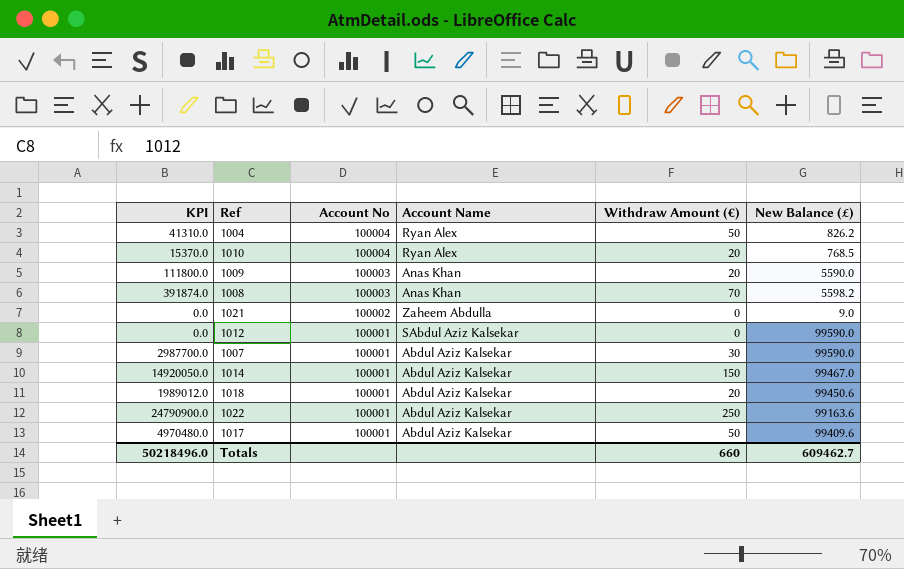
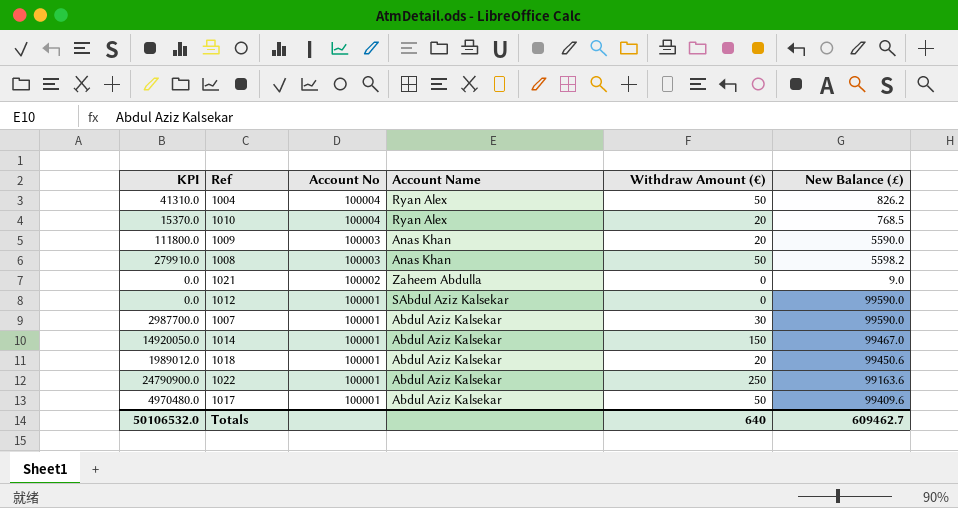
1008 | KPI: 391874.0 -> 279910.0
1008 | Withdraw Amount (€): 70 -> 50
Totals | KPI: 50218496.0 -> 50106532.0
Totals | Withdraw Amount (€): 660 -> 640

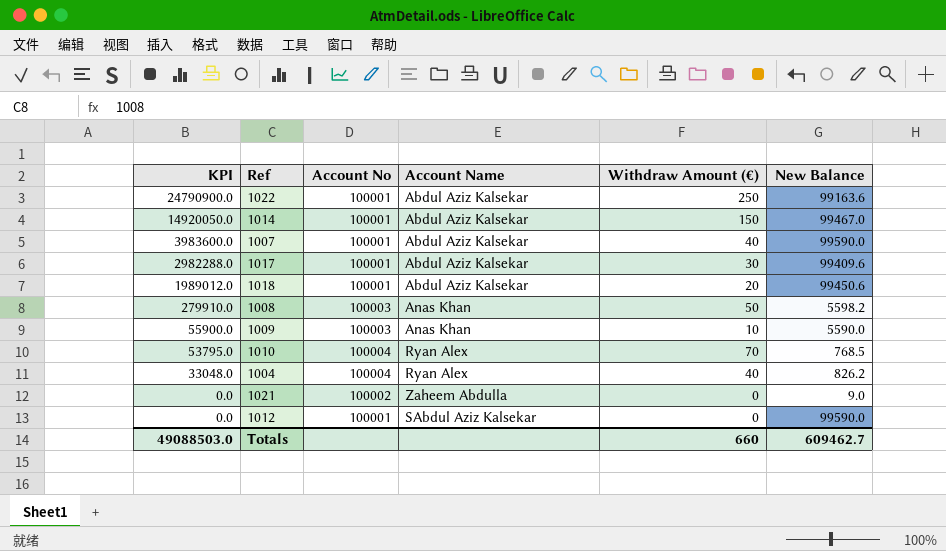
row order: Account No descending -> KPI descending
column name: New Balance (£) -> New Balance
1007 | KPI: 2987700.0 -> 3983600.0
1007 | Withdraw Amount (€): 30 -> 40
1017 | KPI: 4970480.0 -> 2982288.0
1017 | Withdraw Amount (€): 50 -> 30
1009 | KPI: 111800.0 -> 55900.0
1009 | Withdraw Amount (€): 20 -> 10
1010 | KPI: 15370.0 -> 53795.0
1010 | Withdraw Amount (€): 20 -> 70
1004 | KPI: 41310.0 -> 33048.0
1004 | Withdraw Amount (€): 50 -> 40
Totals | KPI: 50106532.0 -> 49088503.0
Totals | Withdraw Amount (€): 640 -> 660

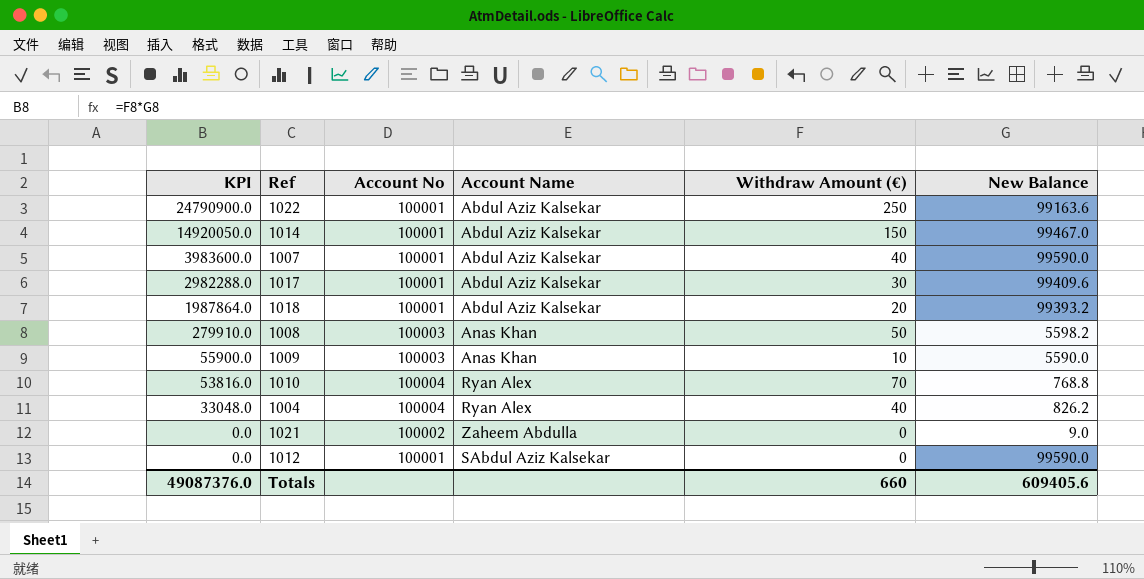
1018 | KPI: 1989012.0 -> 1987864.0
1018 | New Balance: 99450.6 -> 99393.2
1010 | KPI: 53795.0 -> 53816.0
1010 | New Balance: 768.5 -> 768.8
Totals | KPI: 49088503.0 -> 49087376.0
Totals | New Balance: 609462.7 -> 609405.6

